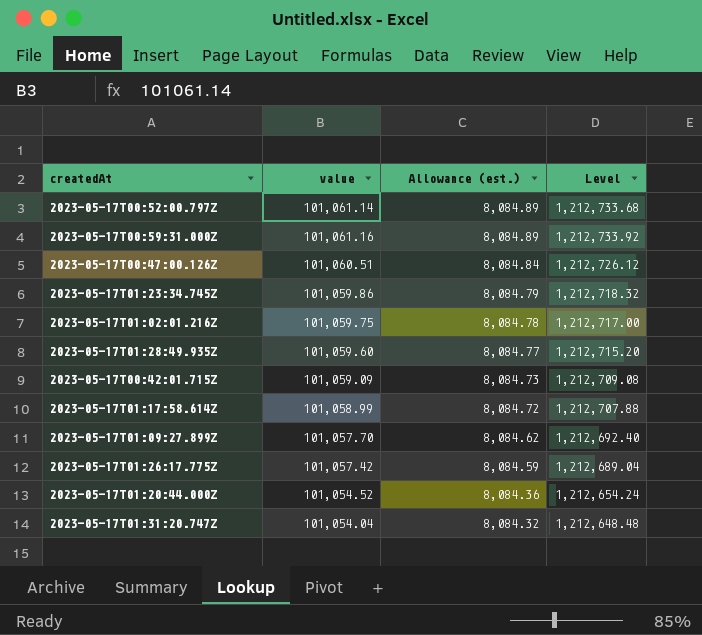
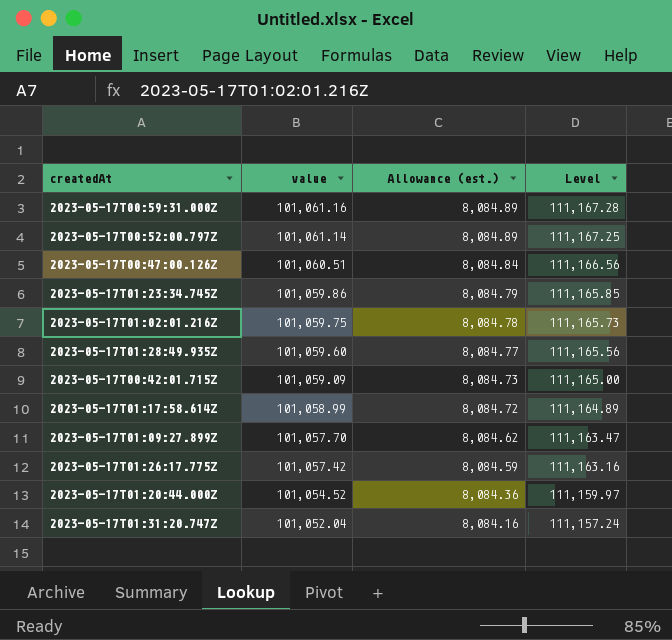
row order: Allowance (est.) descending -> value descending
column Level | formula: [value] * 12 -> [value] * 1.1
2023-05-17T01:31:20.747Z | value: 101,054.04 -> 101,052.04
2023-05-17T01:31:20.747Z | Allowance (est.): 8,084.32 -> 8,084.16

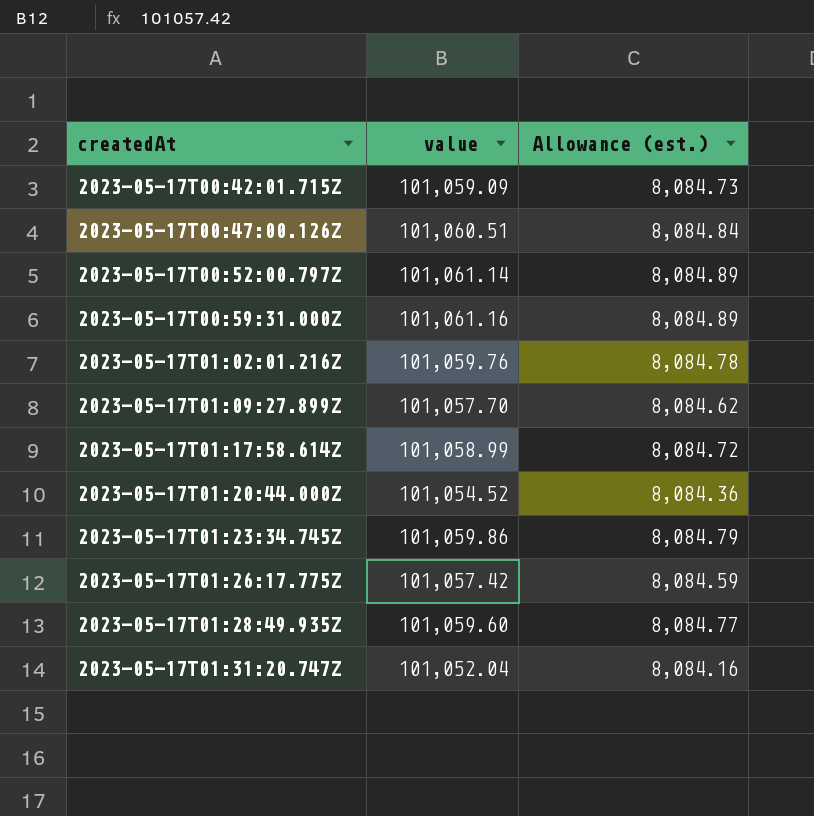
row order: value descending -> createdAt ascending
column Level | formula: [value] * 1.1 -> none
2023-05-17T01:02:01.216Z | value: 101,059.75 -> 101,059.76

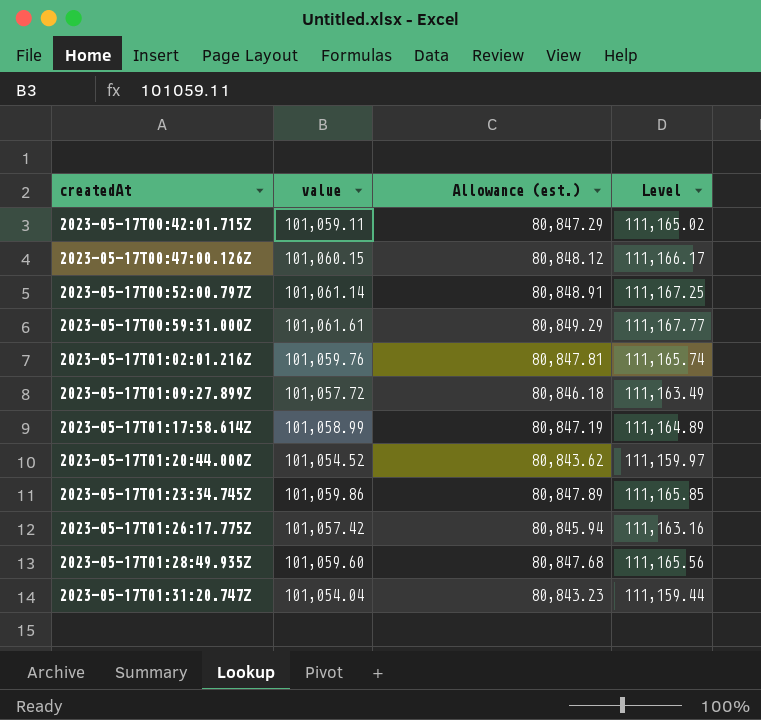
column Allowance (est.) | formula: [value] * 0.08 -> [value] * 0.8
column Level | formula: none -> [value] * 1.1
2023-05-17T00:42:01.715Z | value: 101,059.09 -> 101,059.11
2023-05-17T00:47:00.126Z | value: 101,060.51 -> 101,060.15
2023-05-17T00:59:31.000Z | value: 101,061.16 -> 101,061.61
2023-05-17T01:09:27.899Z | value: 101,057.70 -> 101,057.72
2023-05-17T01:31:20.747Z | value: 101,052.04 -> 101,054.04

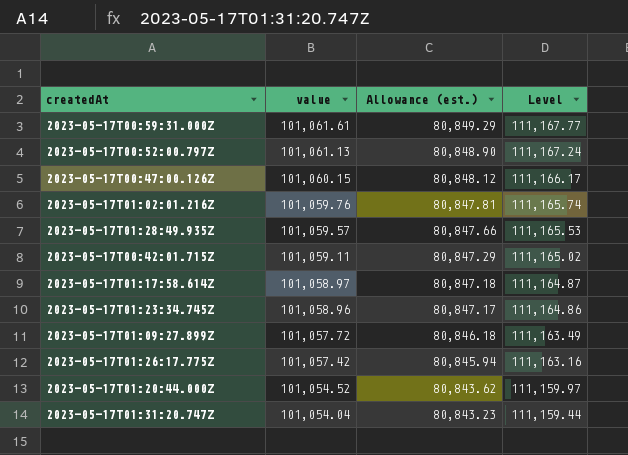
row order: createdAt ascending -> value descending
2023-05-17T00:52:00.797Z | value: 101,061.14 -> 101,061.13
2023-05-17T00:52:00.797Z | Allowance (est.): 80,848.91 -> 80,848.90
2023-05-17T00:52:00.797Z | Level: 111,167.25 -> 111,167.24
2023-05-17T01:28:49.935Z | value: 101,059.60 -> 101,059.57
2023-05-17T01:28:49.935Z | Allowance (est.): 80,847.68 -> 80,847.66
2023-05-17T01:28:49.935Z | Level: 111,165.56 -> 111,165.53
2023-05-17T01:17:58.614Z | value: 101,058.99 -> 101,058.97
2023-05-17T01:17:58.614Z | Allowance (est.): 80,847.19 -> 80,847.18
2023-05-17T01:17:58.614Z | Level: 111,164.89 -> 111,164.87
2023-05-17T01:23:34.745Z | value: 101,059.86 -> 101,058.96
2023-05-17T01:23:34.745Z | Allowance (est.): 80,847.89 -> 80,847.17
2023-05-17T01:23:34.745Z | Level: 111,165.85 -> 111,164.86

